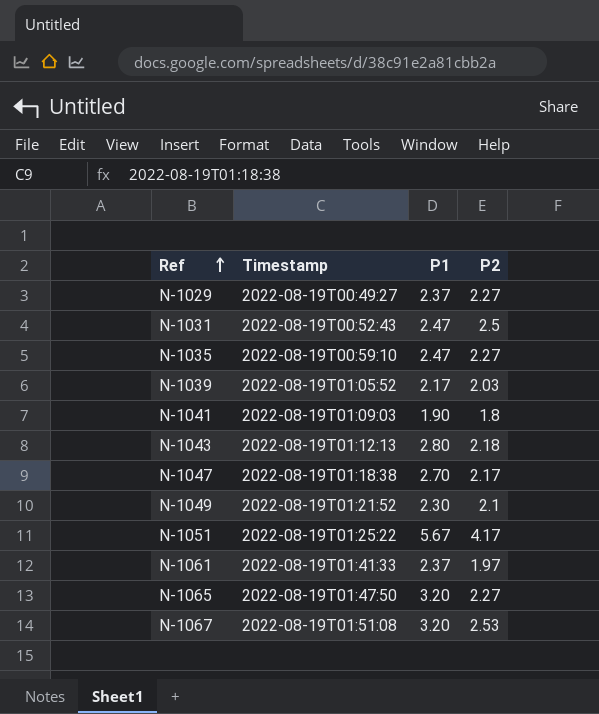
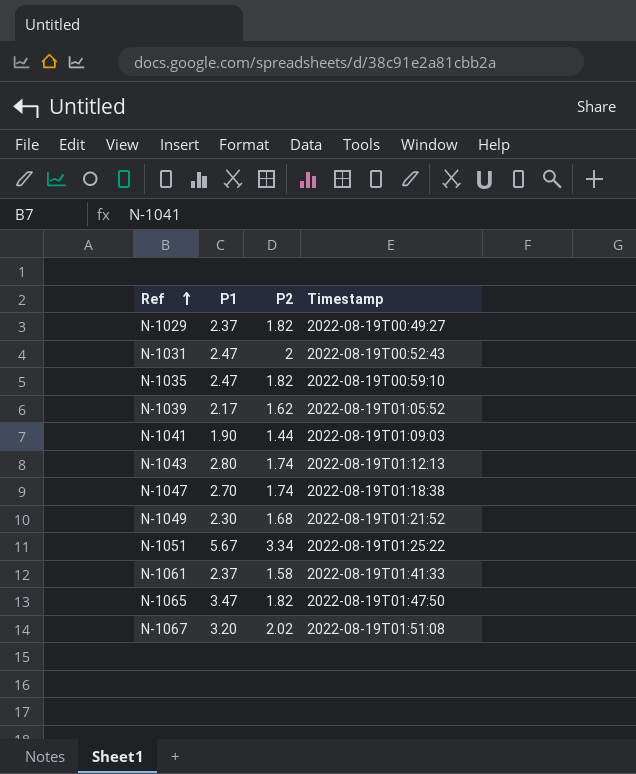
column Timestamp | position: 2 -> 4
N-1029 | P2: 2.27 -> 1.82
N-1031 | P2: 2.5 -> 2
N-1035 | P2: 2.27 -> 1.82
N-1039 | P2: 2.03 -> 1.62
N-1041 | P2: 1.8 -> 1.44
N-1043 | P2: 2.18 -> 1.74
N-1047 | P2: 2.17 -> 1.74
N-1049 | P2: 2.1 -> 1.68
N-1051 | P2: 4.17 -> 3.34
N-1061 | P2: 1.97 -> 1.58
N-1065 | P1: 3.20 -> 3.47
N-1065 | P2: 2.27 -> 1.82
N-1067 | P2: 2.53 -> 2.02

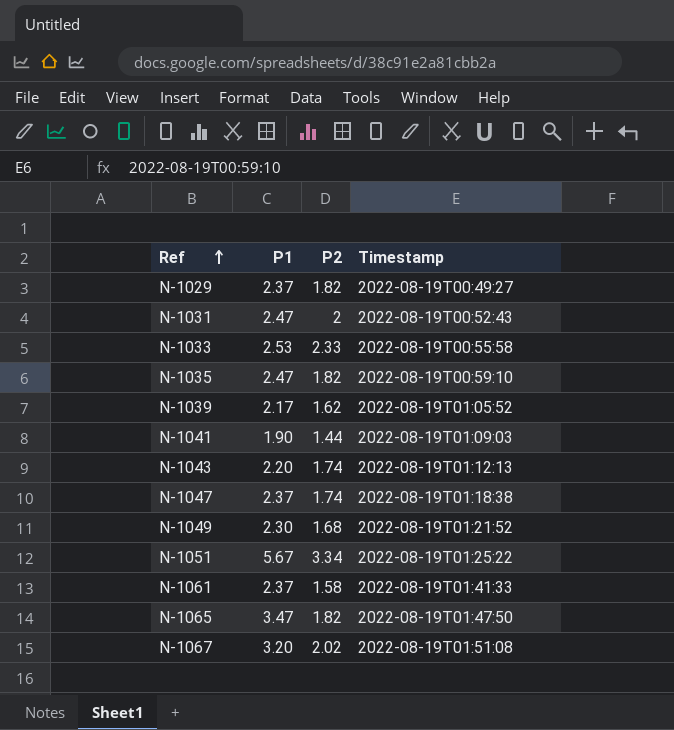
row N-1033: none -> 2.53 | 2.33 | 2022-08-19T00:55:58
N-1043 | P1: 2.80 -> 2.20
N-1047 | P1: 2.70 -> 2.37

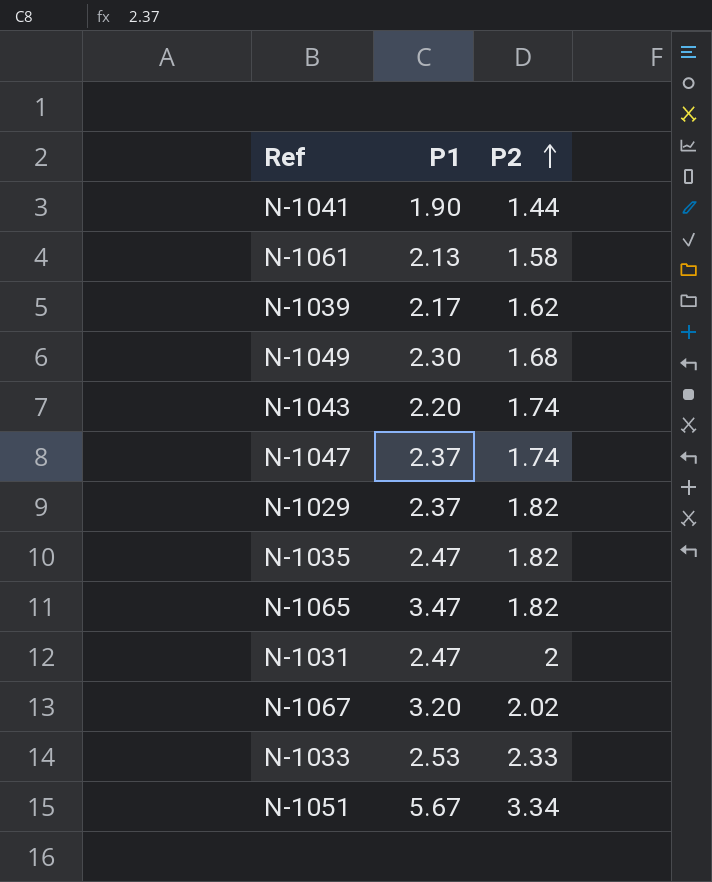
row order: Ref ascending -> P2 ascending
column Timestamp | position: 4 -> none
N-1061 | P1: 2.37 -> 2.13

